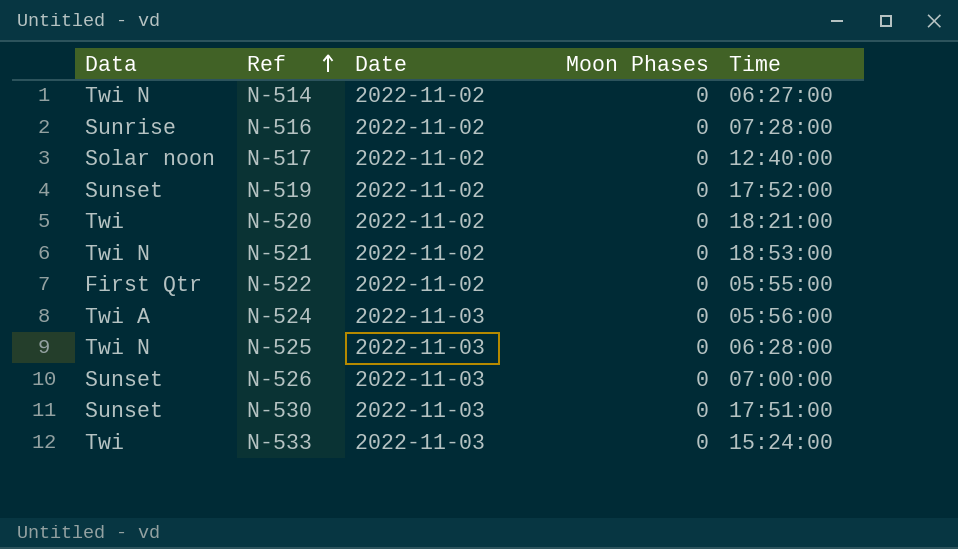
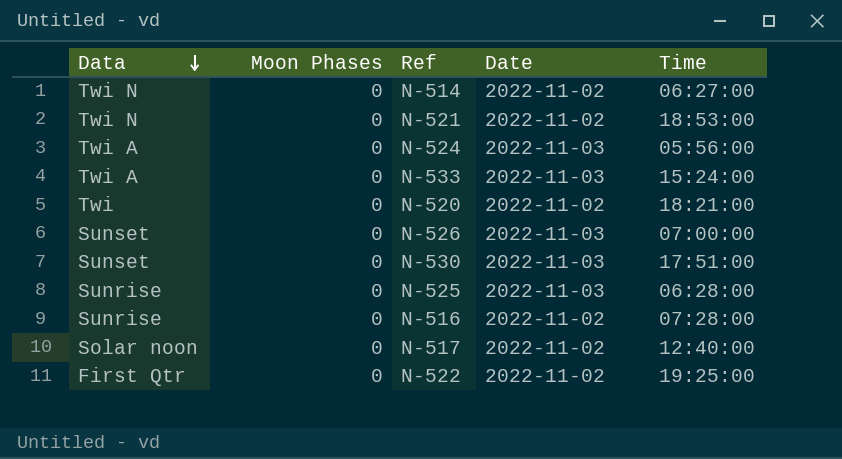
row order: Ref ascending -> Data descending
column Moon Phases | position: 4 -> 2
row N-519: Sunset | 2022-11-02 | 0 | 17:52:00 -> none
N-533 | Data: Twi -> Twi A
N-525 | Data: Twi N -> Sunrise
N-522 | Time: 05:55:00 -> 19:25:00

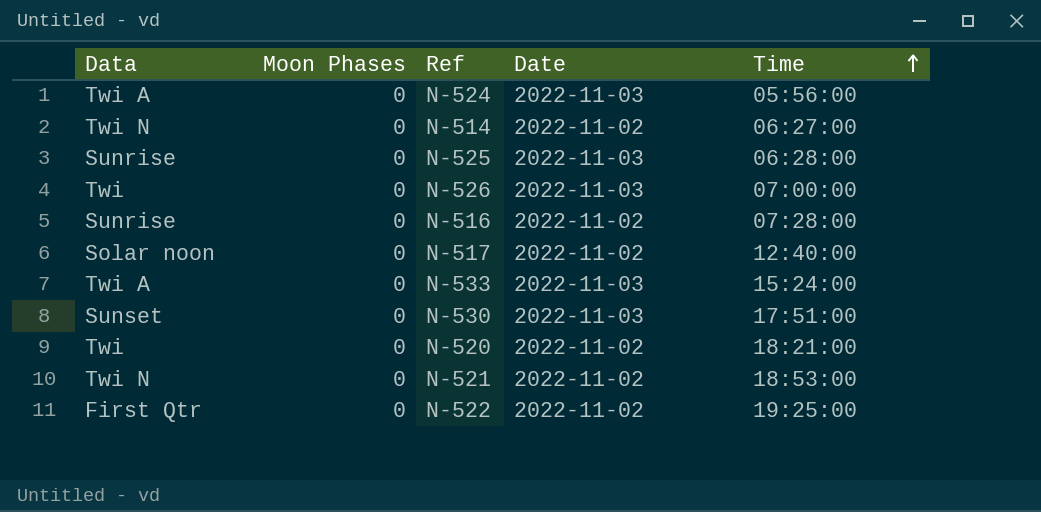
row order: Data descending -> Time ascending
N-526 | Data: Sunset -> Twi

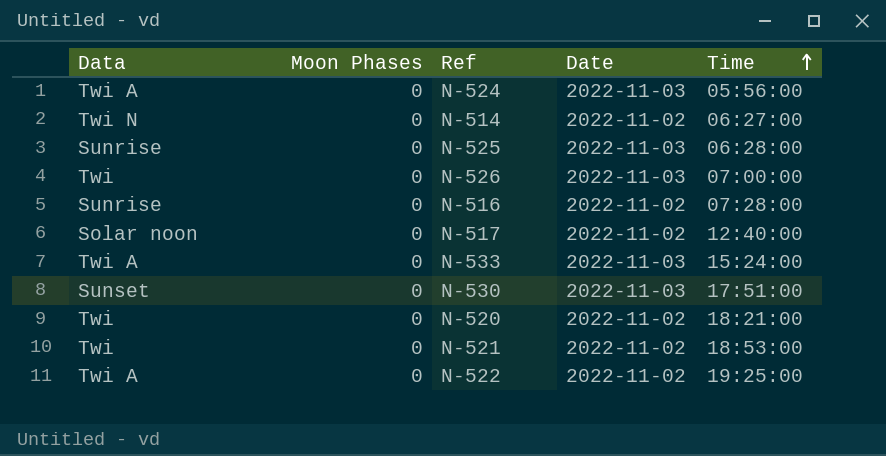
N-521 | Data: Twi N -> Twi
N-522 | Data: First Qtr -> Twi A

